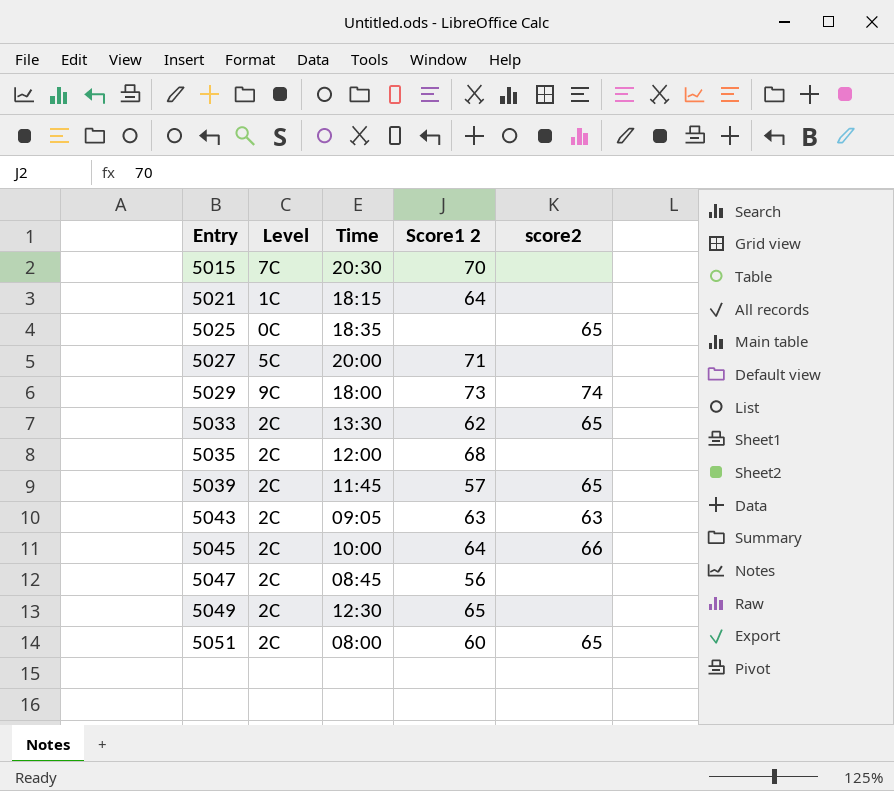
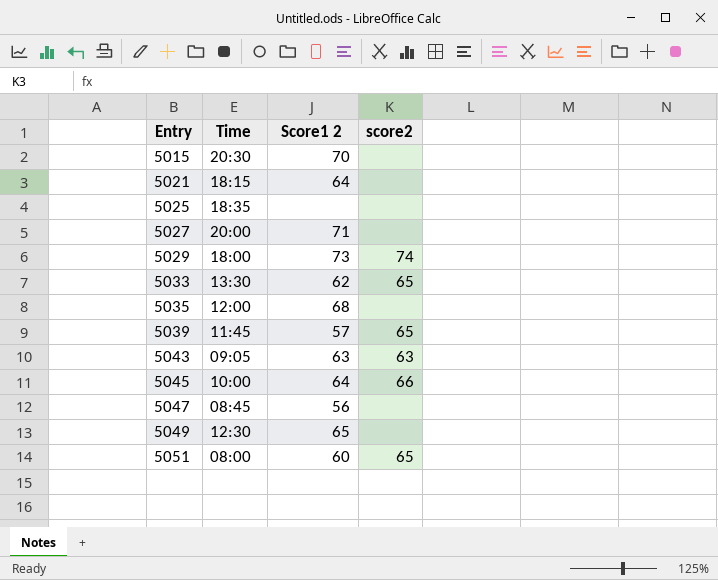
column Level | position: 2 -> none
5025 | score2: 65 -> none

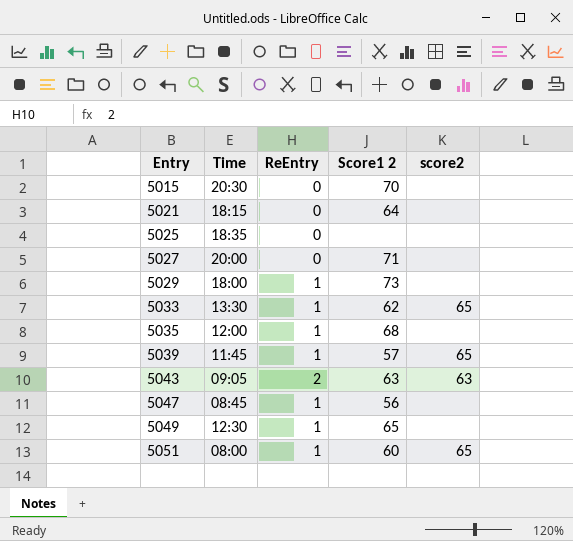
column ReEntry | position: none -> 3
row 5045: 10:00 | 64 | 66 -> none
5029 | score2: 74 -> none

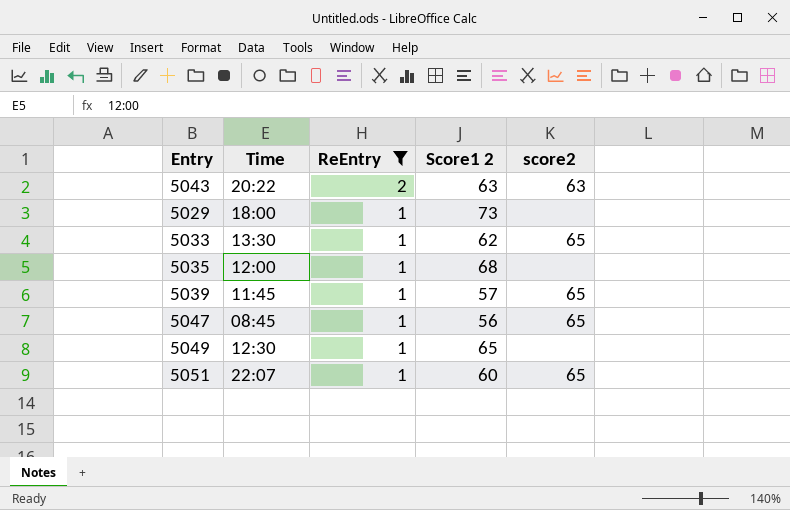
filter: none -> ReEntry != 0
row order: Entry ascending -> ReEntry descending
5043 | Time: 09:05 -> 20:22
5047 | score2: none -> 65
5051 | Time: 08:00 -> 22:07

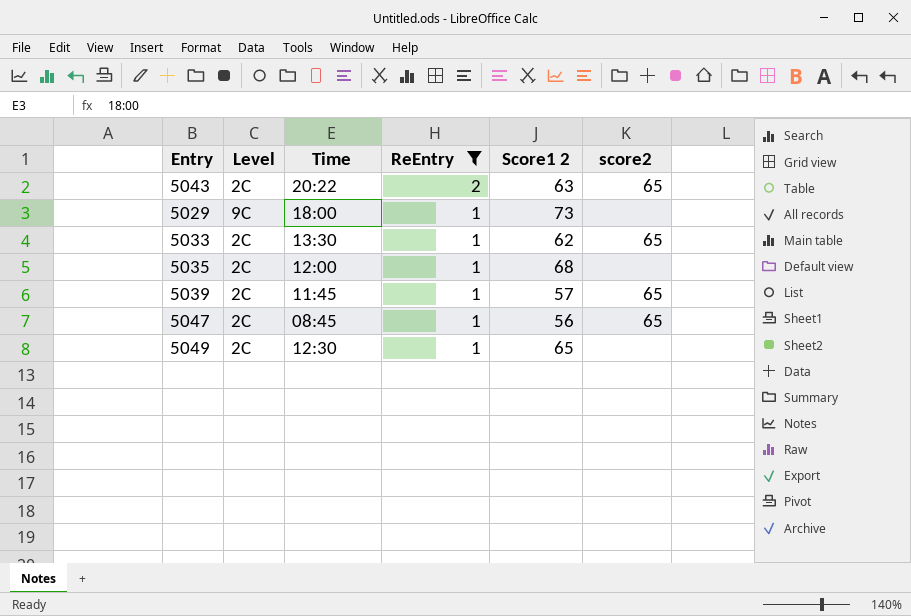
column Level | position: none -> 2
row 5051: 22:07 | 1 | 60 | 65 -> none
5043 | score2: 63 -> 65

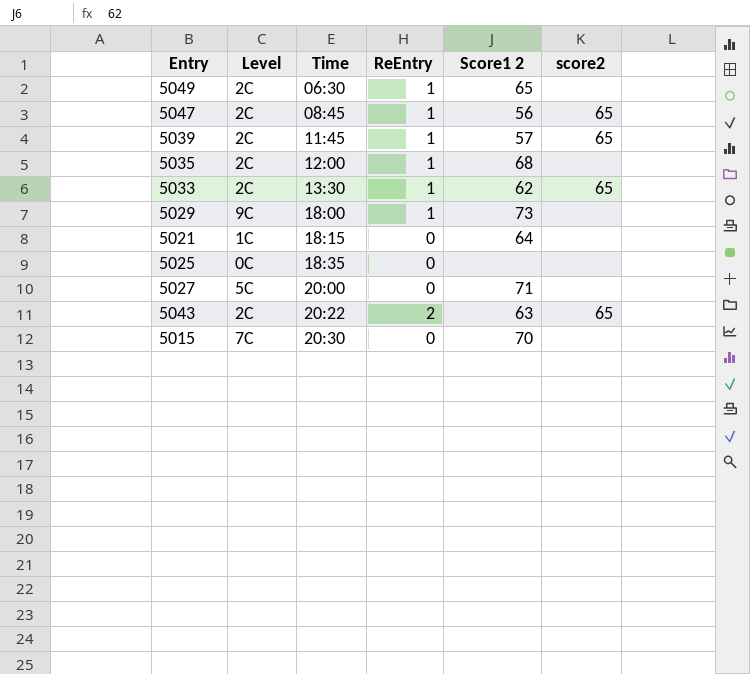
filter: ReEntry != 0 -> none
row order: ReEntry descending -> Time ascending
5049 | Time: 12:30 -> 06:30

